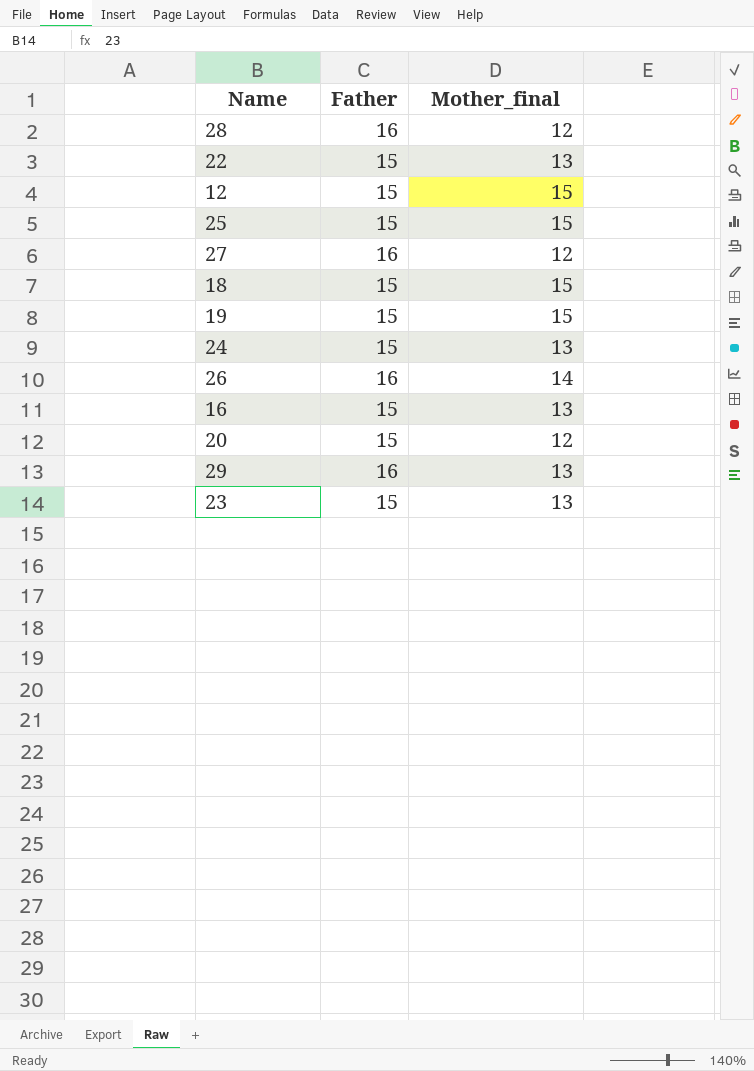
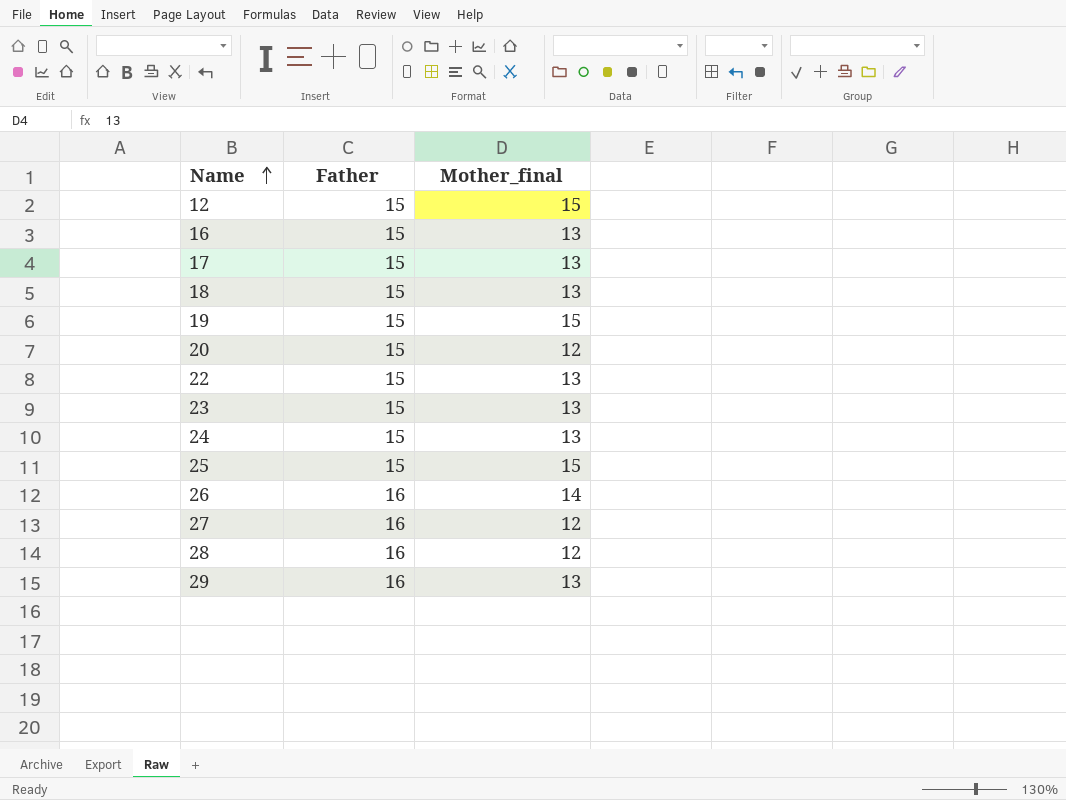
row order: none -> Name ascending
row 17: none -> 15 | 13
18 | Mother_final: 15 -> 13

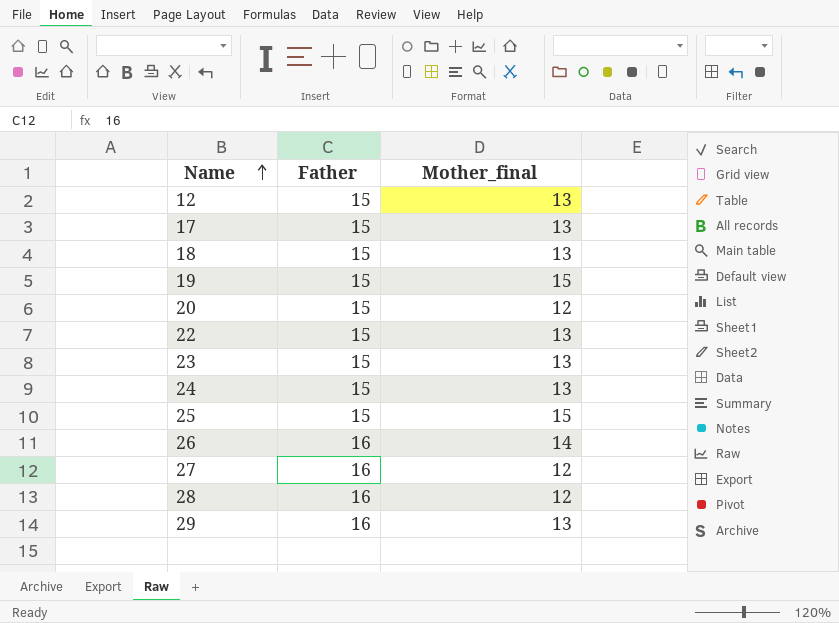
row 16: 15 | 13 -> none
12 | Mother_final: 15 -> 13

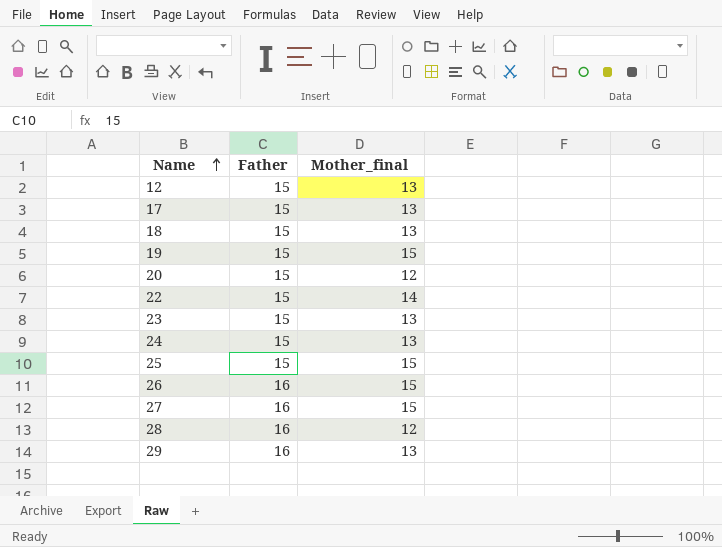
22 | Mother_final: 13 -> 14
26 | Mother_final: 14 -> 15
27 | Mother_final: 12 -> 15

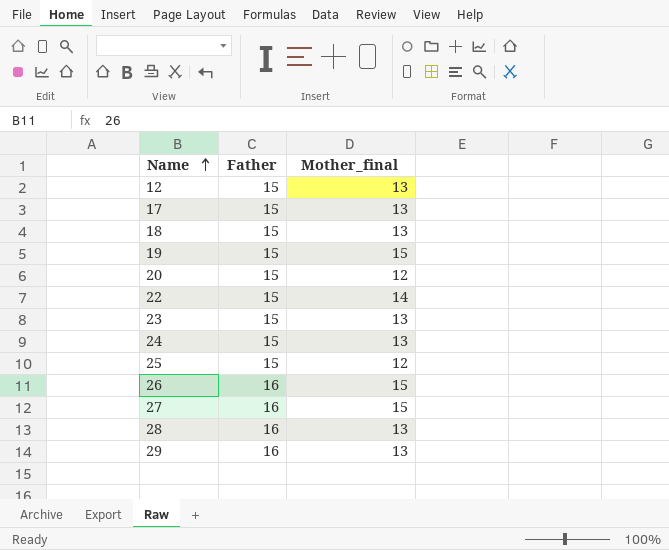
25 | Mother_final: 15 -> 12
28 | Mother_final: 12 -> 13

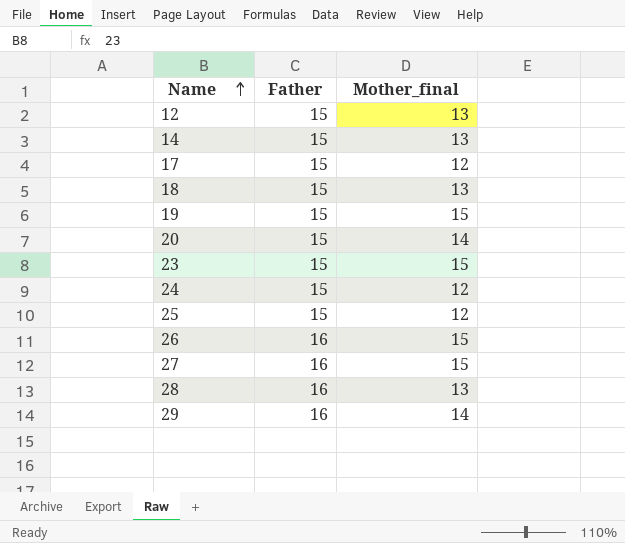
row 22: 15 | 14 -> none
row 14: none -> 15 | 13
17 | Mother_final: 13 -> 12
20 | Mother_final: 12 -> 14
23 | Mother_final: 13 -> 15
24 | Mother_final: 13 -> 12
29 | Mother_final: 13 -> 14

